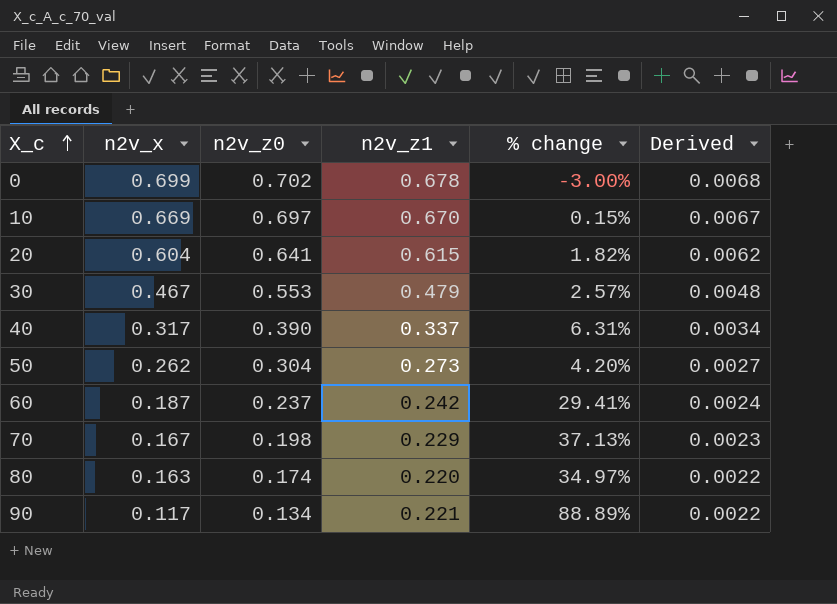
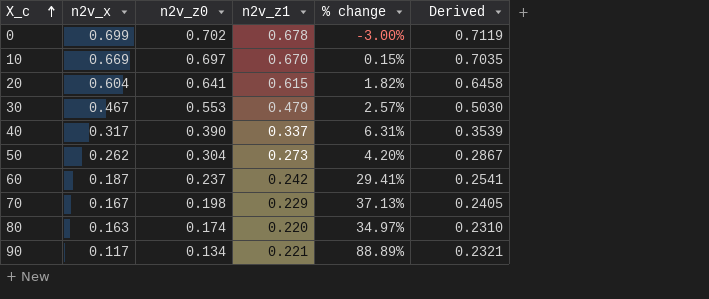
column Derived | formula: [n2v_z1] * 0.01 -> [n2v_z1] * 1.05

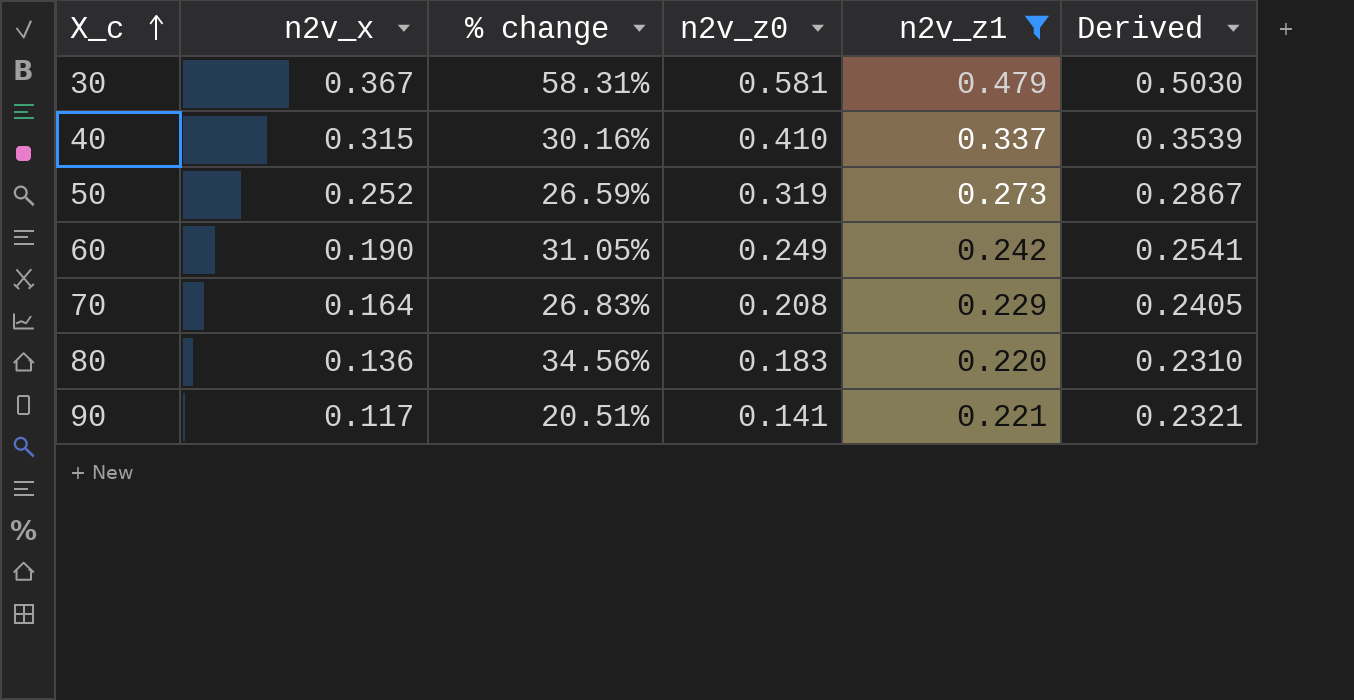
filter: none -> n2v_z1 <= 0.479
column % change | formula: ([n2v_z1] - [n2v_x]) / [n2v_x] -> ([n2v_z0] - [n2v_x]) / [n2v_x]
column % change | position: 5 -> 3
30 | n2v_x: 0.467 -> 0.367
30 | n2v_z0: 0.553 -> 0.581
40 | n2v_x: 0.317 -> 0.315
40 | n2v_z0: 0.390 -> 0.410
50 | n2v_x: 0.262 -> 0.252
50 | n2v_z0: 0.304 -> 0.319
60 | n2v_x: 0.187 -> 0.190
60 | n2v_z0: 0.237 -> 0.249
70 | n2v_x: 0.167 -> 0.164
70 | n2v_z0: 0.198 -> 0.208
80 | n2v_x: 0.163 -> 0.136
80 | n2v_z0: 0.174 -> 0.183
90 | n2v_z0: 0.134 -> 0.141

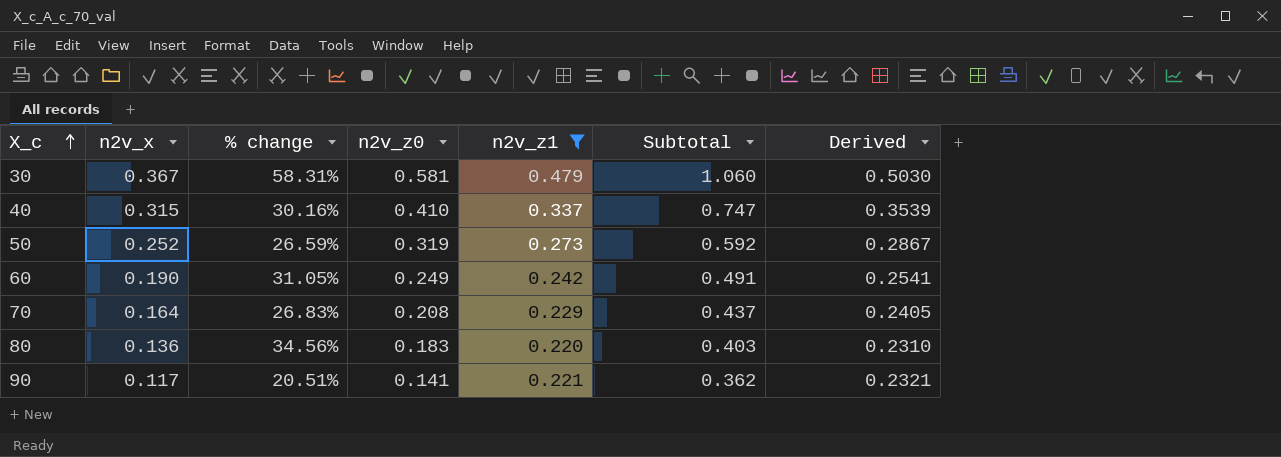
column Subtotal | formula: none -> [n2v_z0] + [n2v_z1]

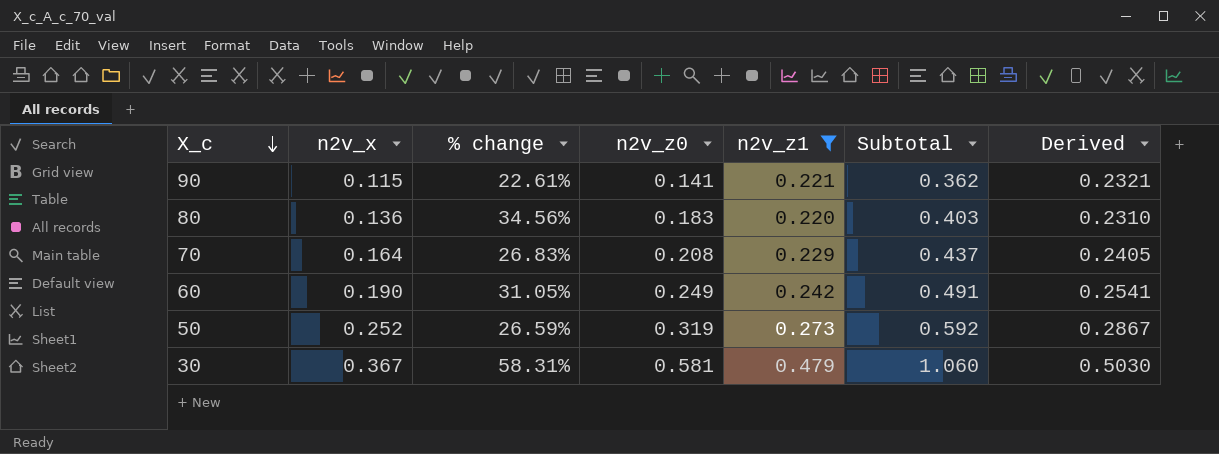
row order: X_c ascending -> X_c descending
row 40: 0.315 | 30.16% | 0.410 | 0.337 | 0.747 | 0.3539 -> none
90 | n2v_x: 0.117 -> 0.115
90 | % change: 20.51% -> 22.61%

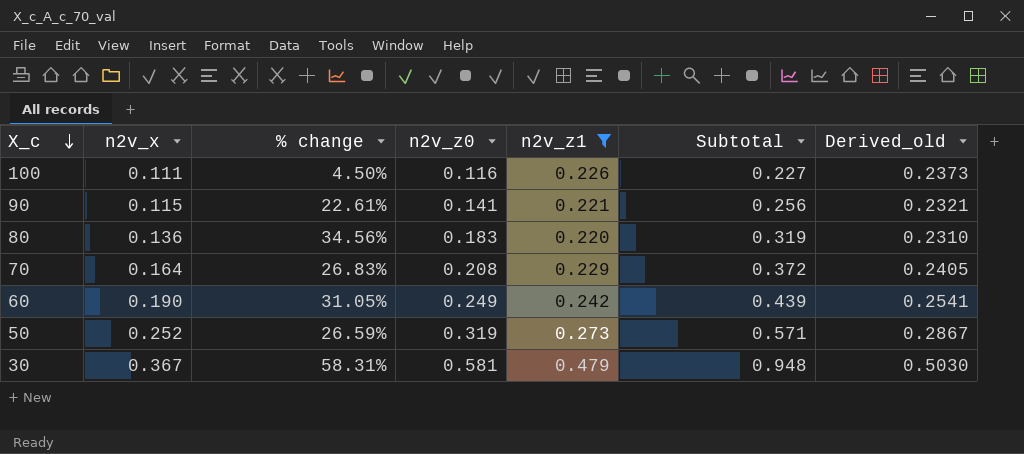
column Subtotal | formula: [n2v_z0] + [n2v_z1] -> [n2v_x] + [n2v_z0]
column name: Derived -> Derived_old
row 100: none -> 0.111 | 4.50% | 0.116 | 0.226 | 0.227 | 0.2373

